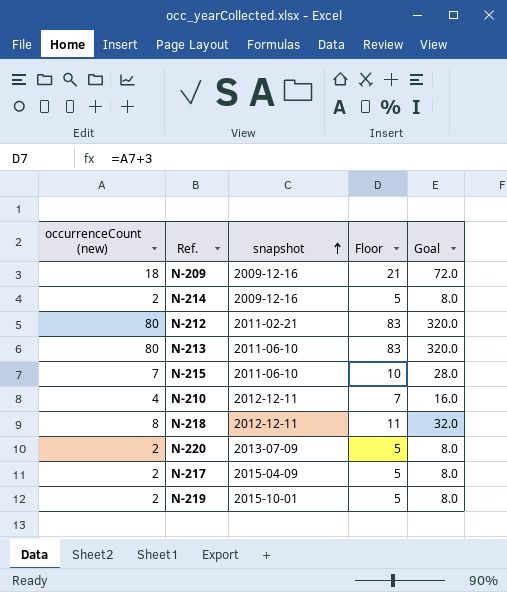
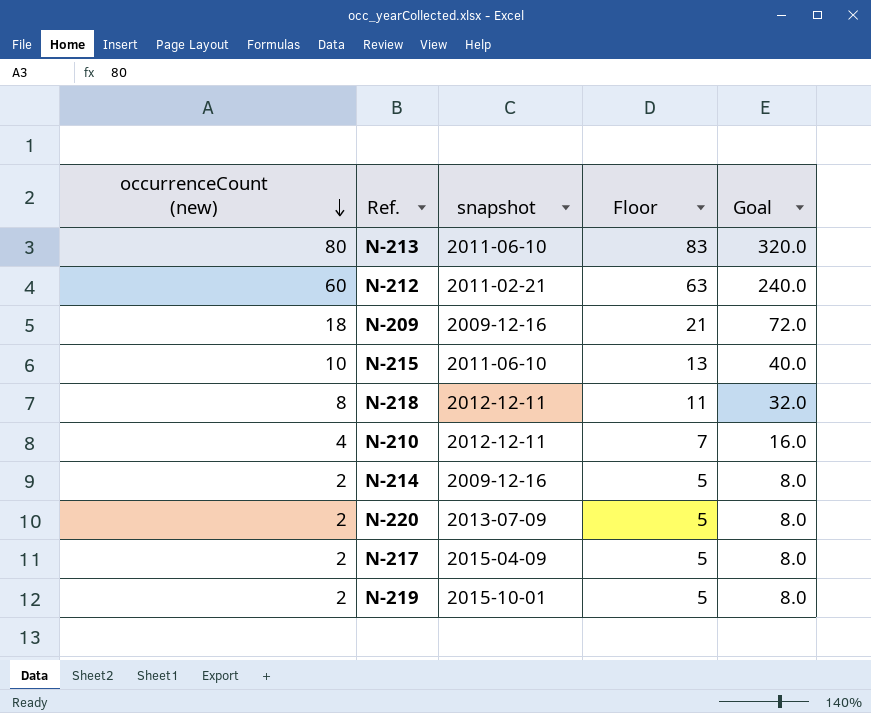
row order: snapshot ascending -> occurrenceCount (new) descending
N-212 | occurrenceCount (new): 80 -> 60
N-212 | Floor: 83 -> 63
N-212 | Goal: 320.0 -> 240.0
N-215 | occurrenceCount (new): 7 -> 10
N-215 | Floor: 10 -> 13
N-215 | Goal: 28.0 -> 40.0

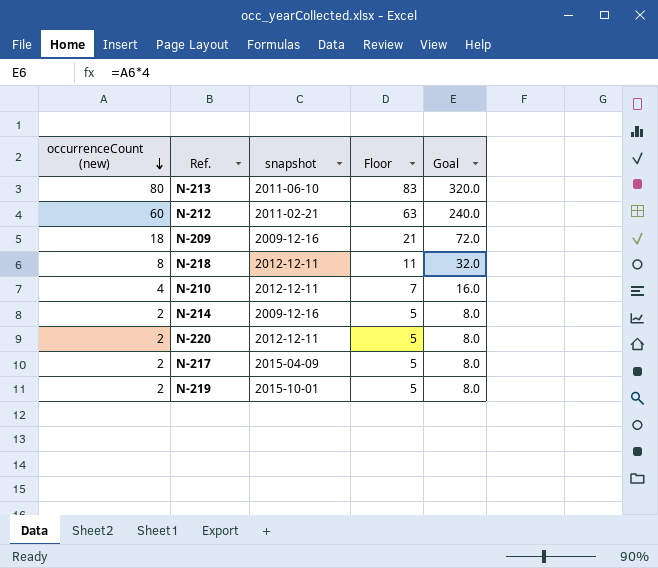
row N-215: 10 | 2011-06-10 | 13 | 40.0 -> none
N-220 | snapshot: 2013-07-09 -> 2012-12-11

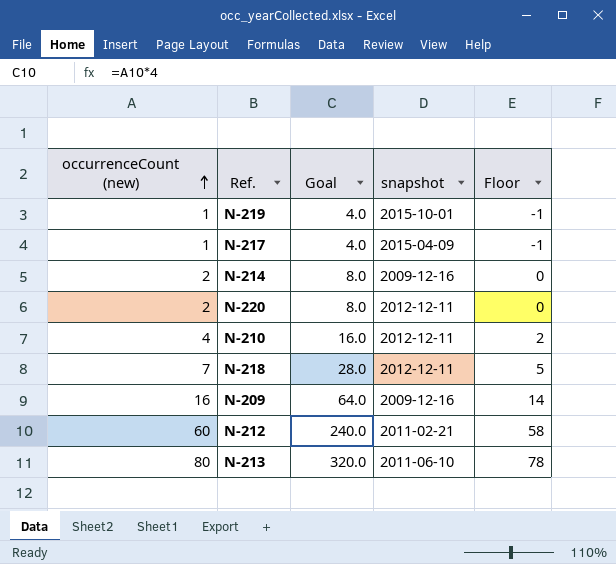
row order: occurrenceCount (new) descending -> occurrenceCount (new) ascending
column Goal | position: 5 -> 3
column Floor | formula: [occurrenceCount (new)] + 3 -> [occurrenceCount (new)] - 2
N-219 | occurrenceCount (new): 2 -> 1
N-219 | Goal: 8.0 -> 4.0
N-217 | occurrenceCount (new): 2 -> 1
N-217 | Goal: 8.0 -> 4.0
N-218 | occurrenceCount (new): 8 -> 7
N-218 | Goal: 32.0 -> 28.0
N-209 | occurrenceCount (new): 18 -> 16
N-209 | Goal: 72.0 -> 64.0

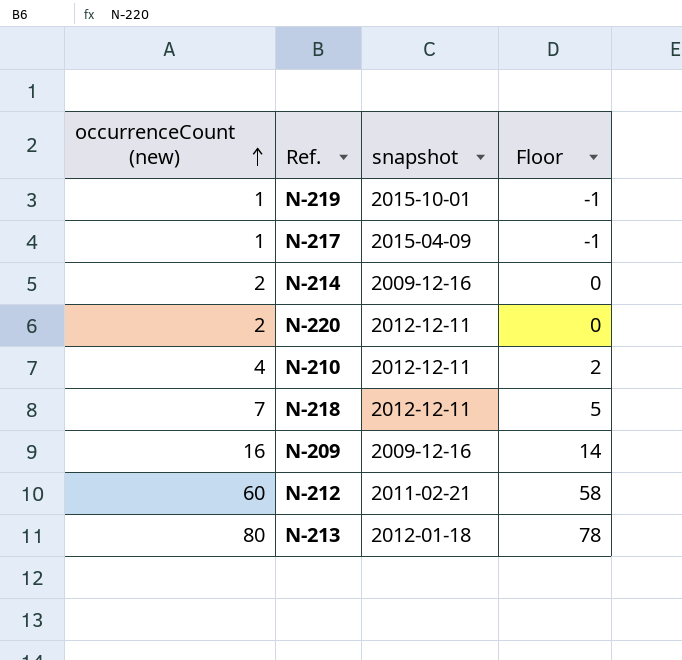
column Goal | formula: [occurrenceCount (new)] * 4 -> none
N-213 | snapshot: 2011-06-10 -> 2012-01-18

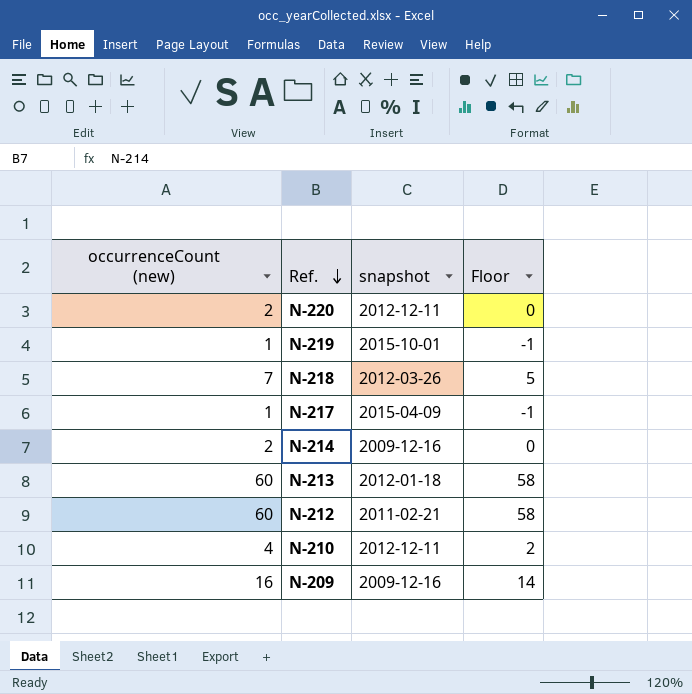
row order: occurrenceCount (new) ascending -> Ref. descending
N-218 | snapshot: 2012-12-11 -> 2012-03-26
N-213 | occurrenceCount (new): 80 -> 60
N-213 | Floor: 78 -> 58

